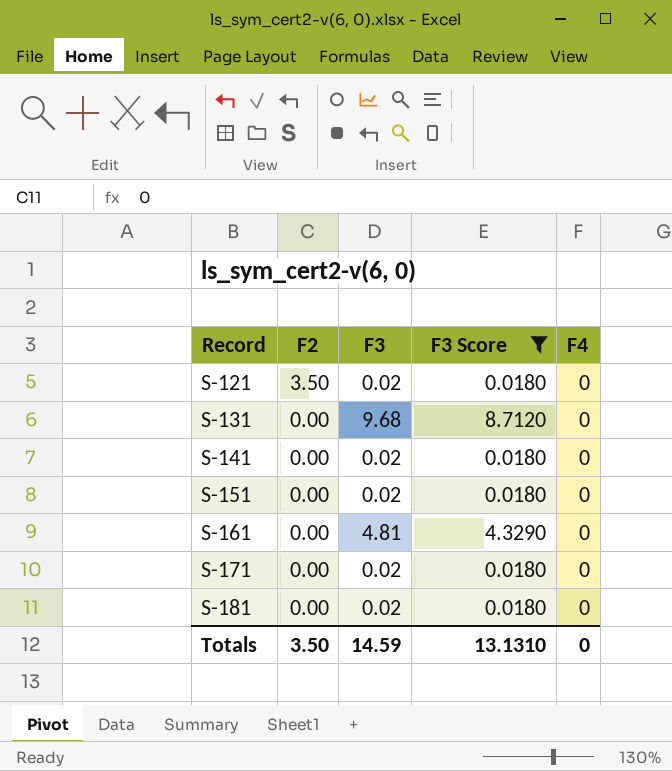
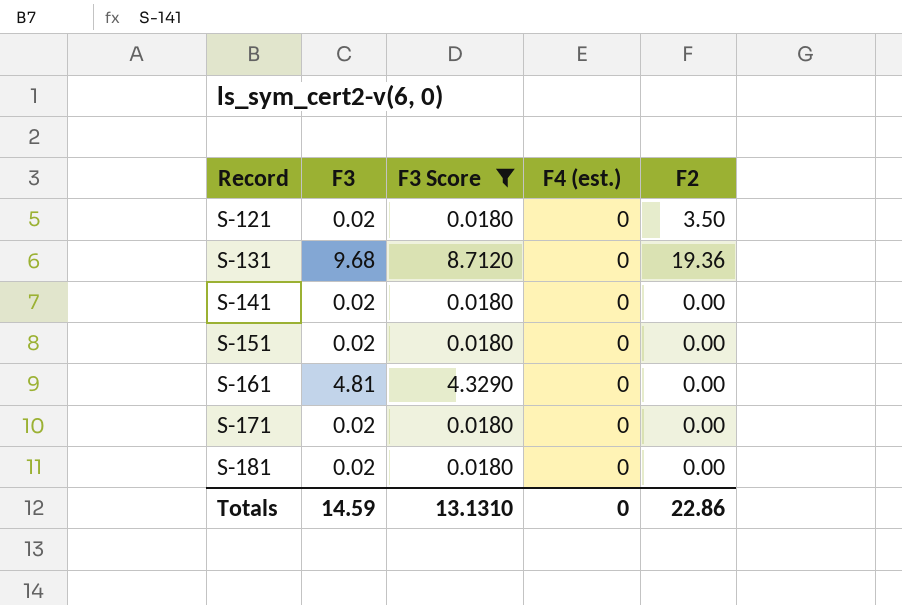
column name: F4 -> F4 (est.)
column F2 | position: 2 -> 5
S-131 | F2: 0.00 -> 19.36
Totals | F2: 3.50 -> 22.86

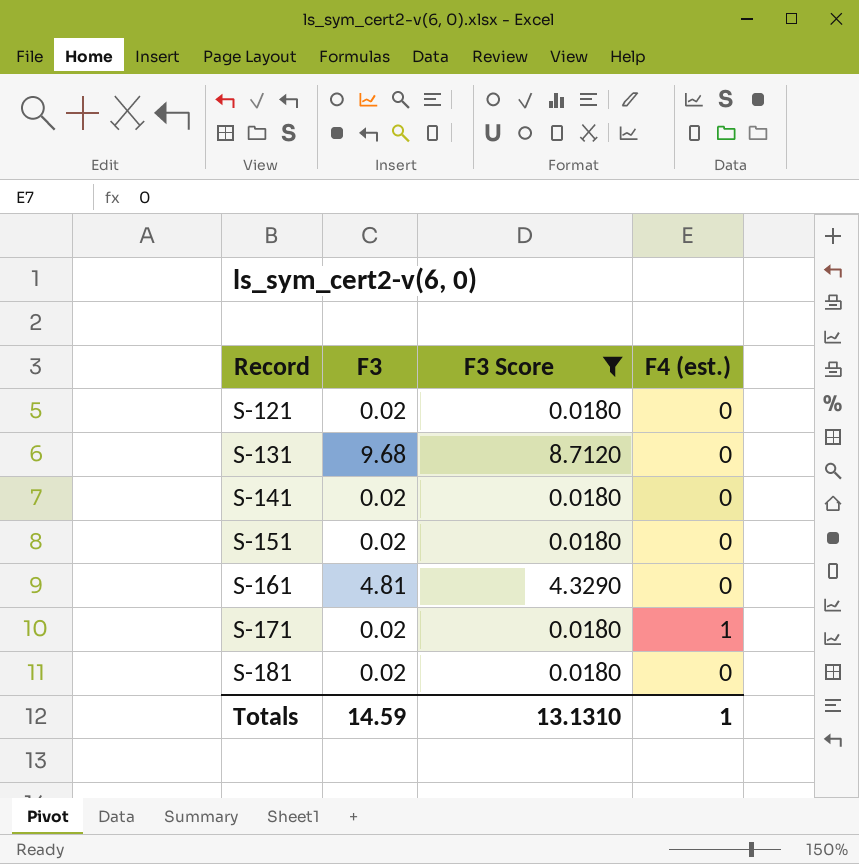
column F2 | position: 5 -> none
S-171 | F4 (est.): 0 -> 1
Totals | F4 (est.): 0 -> 1

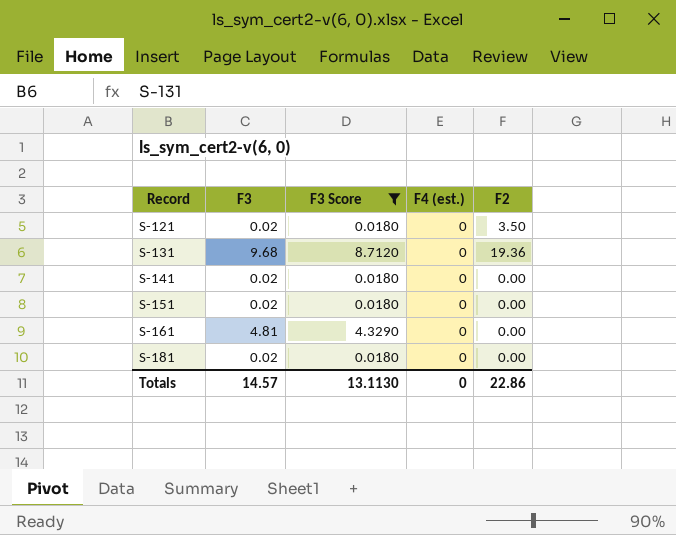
column F2 | position: none -> 5
row S-171: 0.02 | 0.0180 | 1 -> none
Totals | F3: 14.59 -> 14.57
Totals | F3 Score: 13.1310 -> 13.1130
Totals | F4 (est.): 1 -> 0

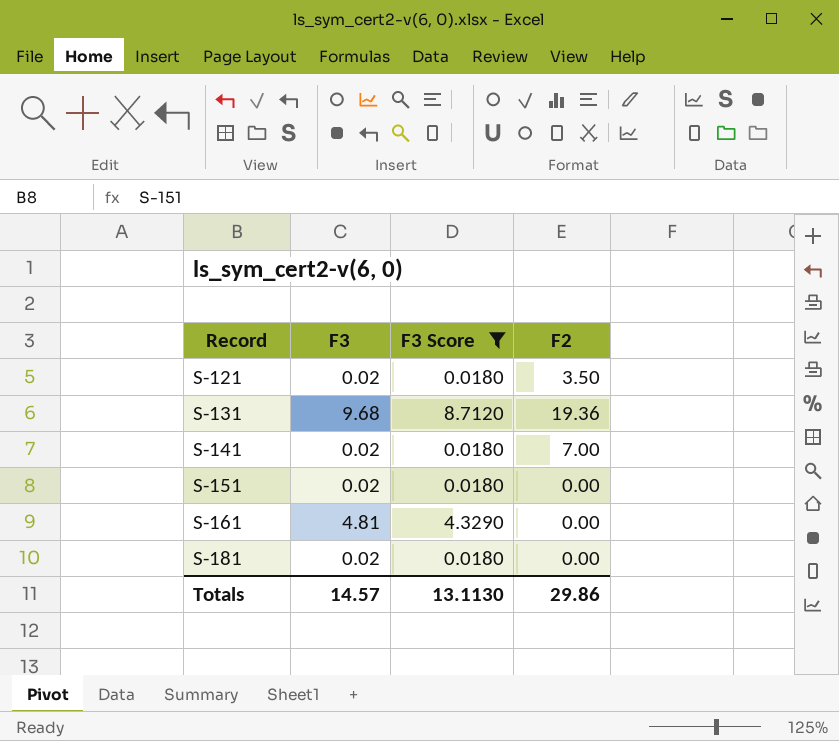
column F4 (est.) | position: 4 -> none
S-141 | F2: 0.00 -> 7.00
Totals | F2: 22.86 -> 29.86

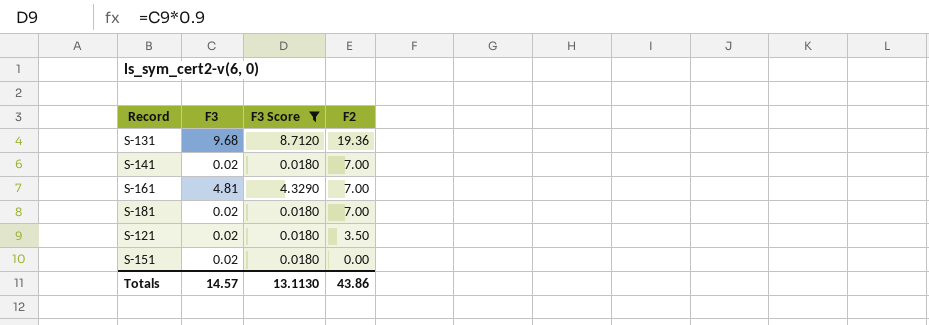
row order: Record ascending -> F2 descending
S-161 | F2: 0.00 -> 7.00
S-181 | F2: 0.00 -> 7.00
Totals | F2: 29.86 -> 43.86

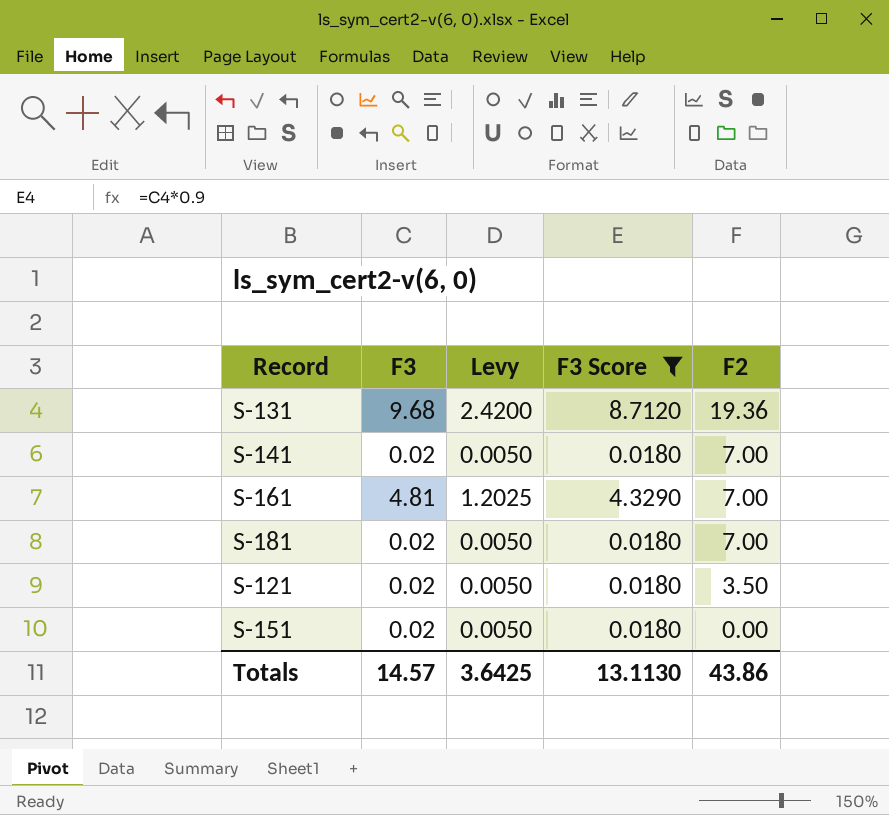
column Levy | formula: none -> [F3] * 0.25

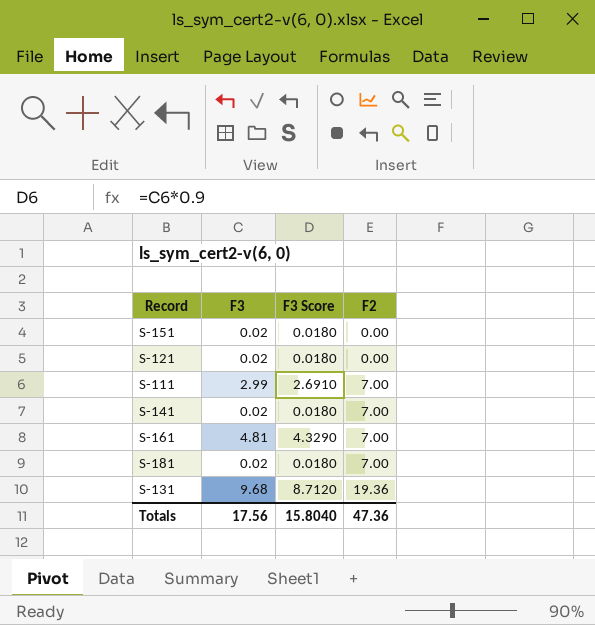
filter: F3 Score != 2.6910 -> none
row order: F2 descending -> F2 ascending
column Levy | formula: [F3] * 0.25 -> none
S-121 | F2: 3.50 -> 0.00
Totals | F3: 14.57 -> 17.56
Totals | F3 Score: 13.1130 -> 15.8040
Totals | F2: 43.86 -> 47.36

